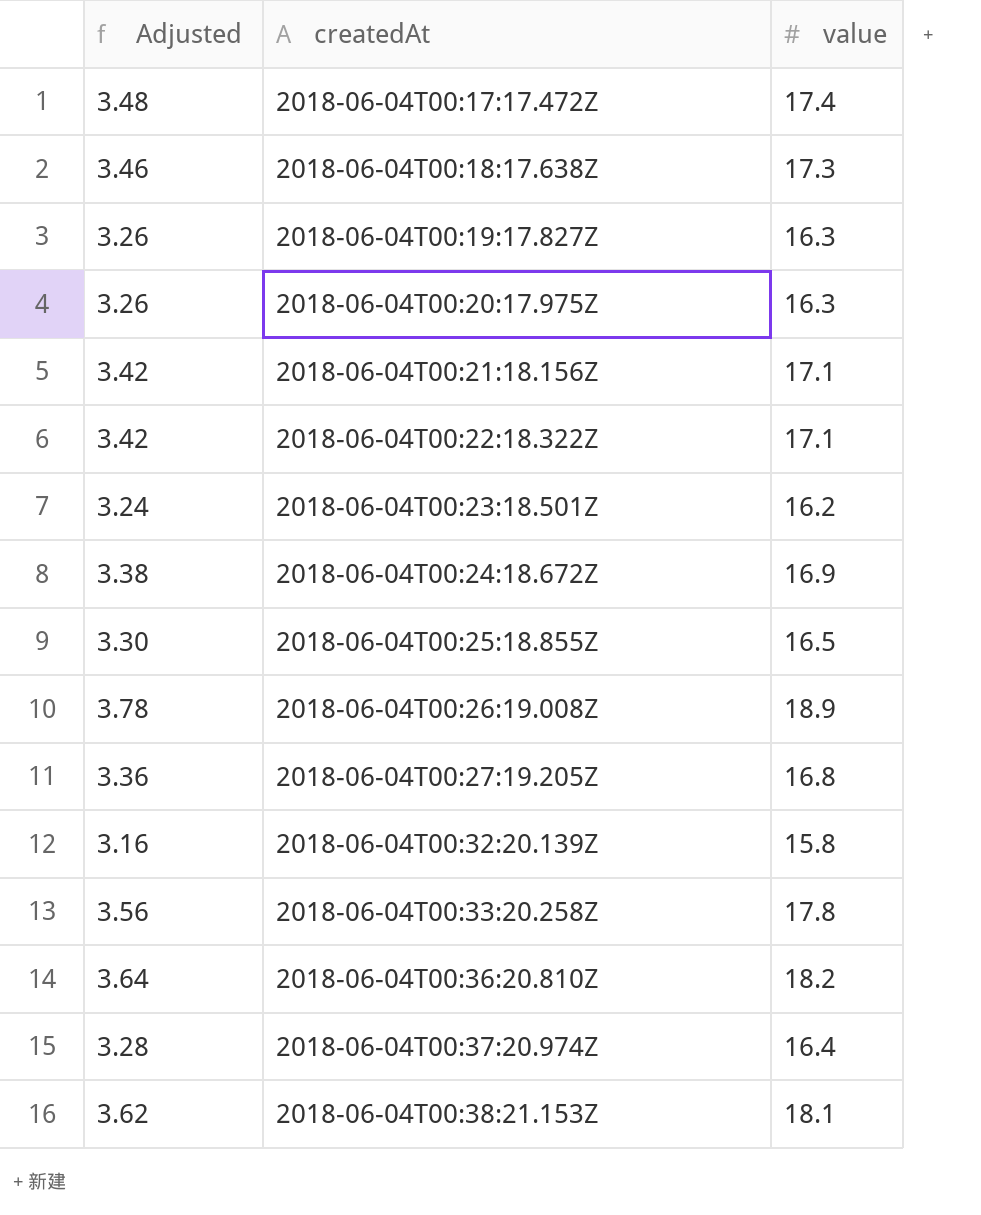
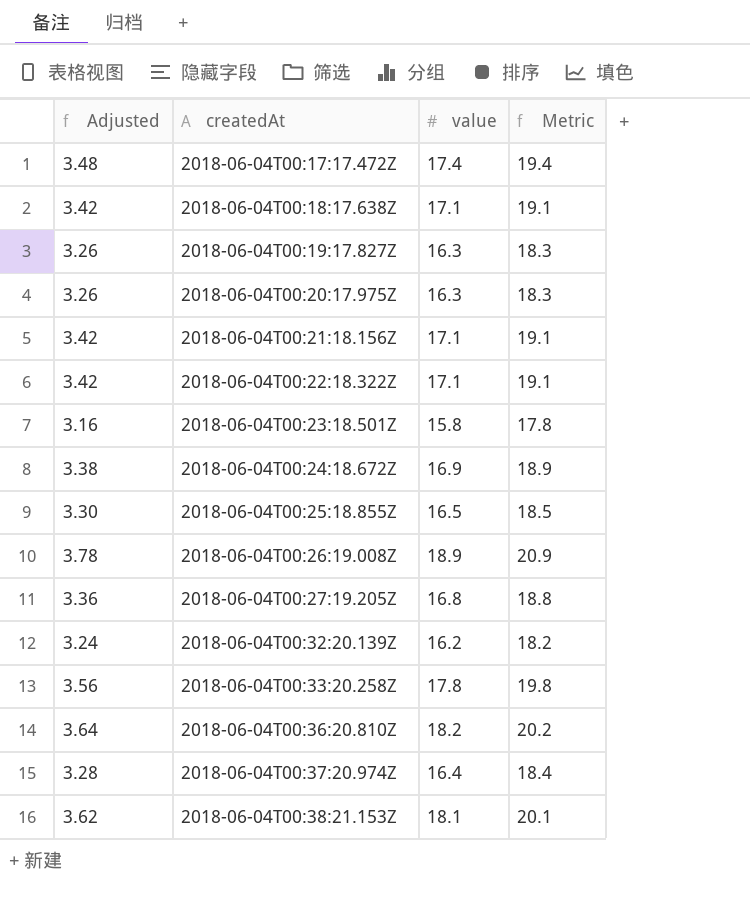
column Metric | formula: none -> [value] + 2
2018-06-04T00:18:17.638Z | Adjusted: 3.46 -> 3.42
2018-06-04T00:18:17.638Z | value: 17.3 -> 17.1
2018-06-04T00:23:18.501Z | Adjusted: 3.24 -> 3.16
2018-06-04T00:23:18.501Z | value: 16.2 -> 15.8
2018-06-04T00:32:20.139Z | Adjusted: 3.16 -> 3.24
2018-06-04T00:32:20.139Z | value: 15.8 -> 16.2

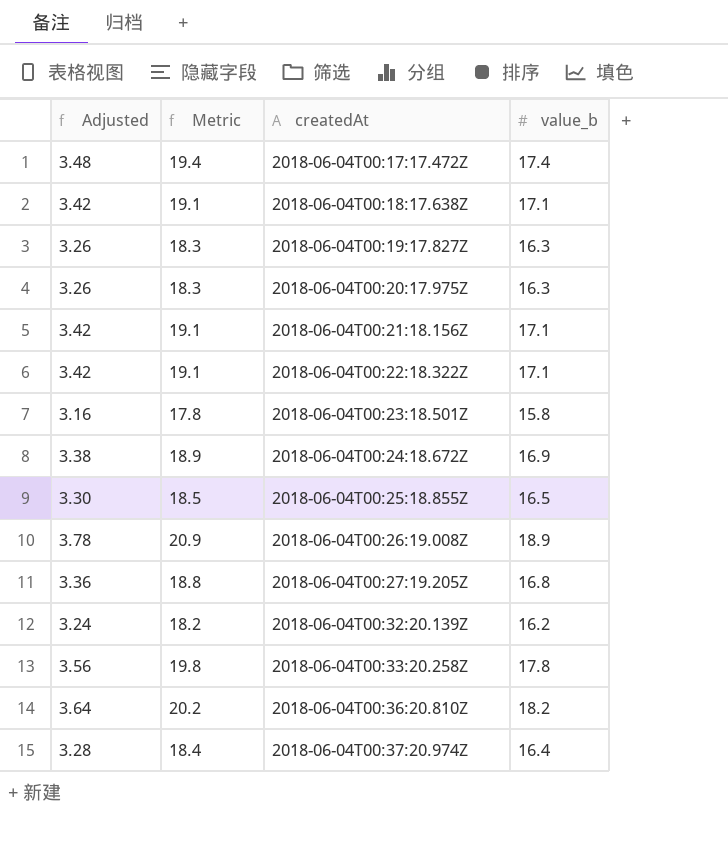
column Metric | position: 4 -> 2
column name: value -> value_b
row 2018-06-04T00:38:21.153Z: 3.62 | 18.1 | 20.1 -> none

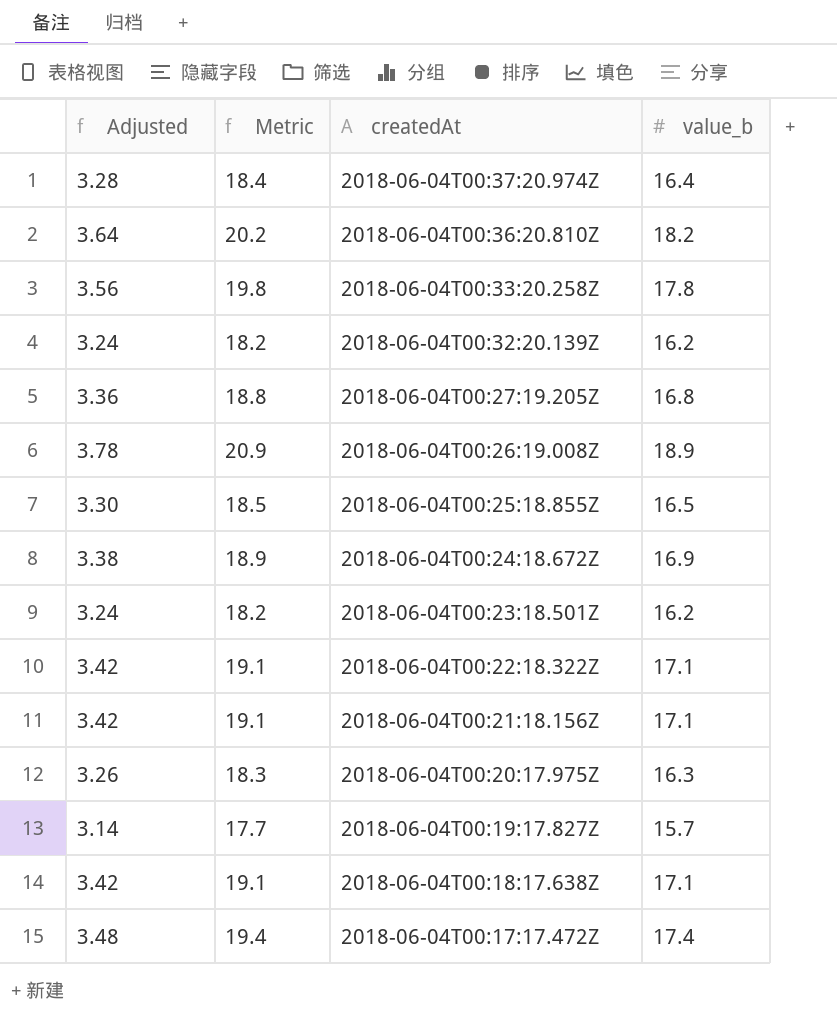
row order: createdAt ascending -> createdAt descending
2018-06-04T00:23:18.501Z | Adjusted: 3.16 -> 3.24
2018-06-04T00:23:18.501Z | Metric: 17.8 -> 18.2
2018-06-04T00:23:18.501Z | value_b: 15.8 -> 16.2
2018-06-04T00:19:17.827Z | Adjusted: 3.26 -> 3.14
2018-06-04T00:19:17.827Z | Metric: 18.3 -> 17.7
2018-06-04T00:19:17.827Z | value_b: 16.3 -> 15.7

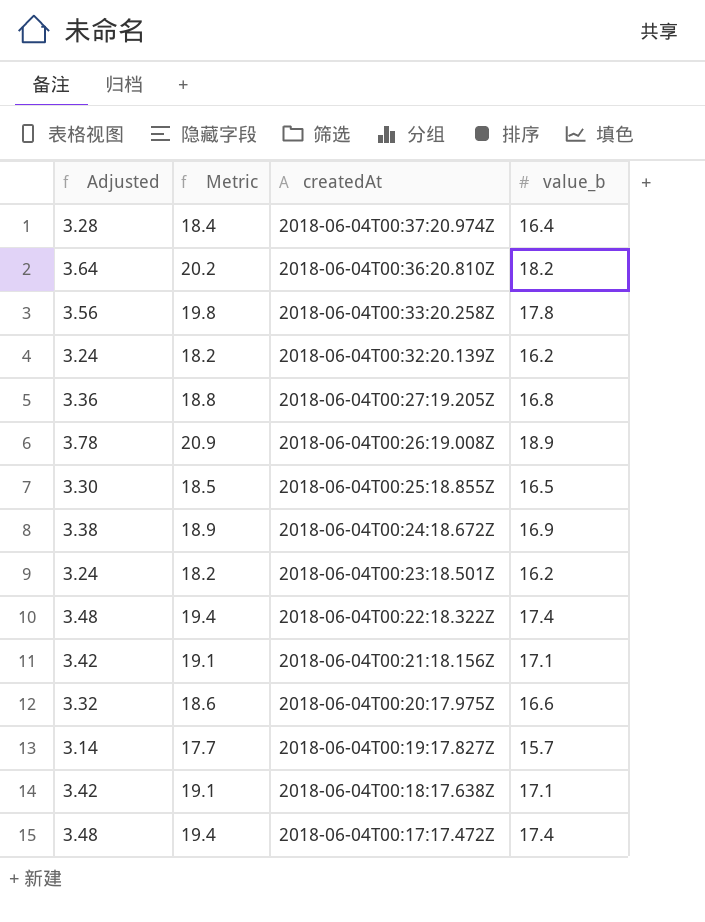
2018-06-04T00:22:18.322Z | Adjusted: 3.42 -> 3.48
2018-06-04T00:22:18.322Z | Metric: 19.1 -> 19.4
2018-06-04T00:22:18.322Z | value_b: 17.1 -> 17.4
2018-06-04T00:20:17.975Z | Adjusted: 3.26 -> 3.32
2018-06-04T00:20:17.975Z | Metric: 18.3 -> 18.6
2018-06-04T00:20:17.975Z | value_b: 16.3 -> 16.6

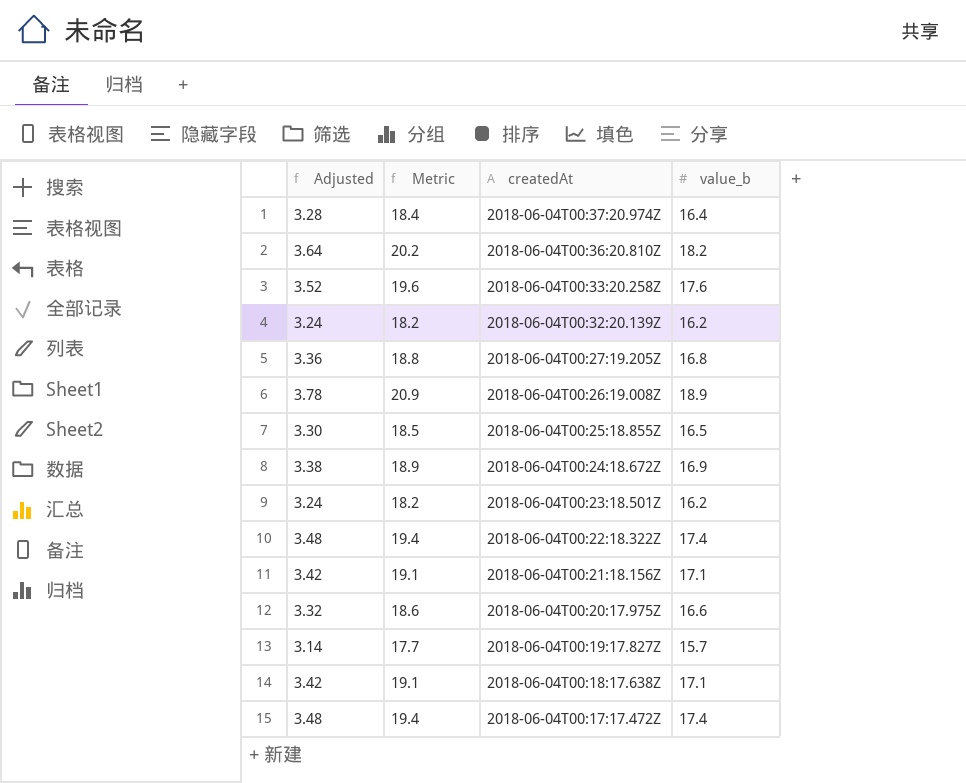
2018-06-04T00:33:20.258Z | Adjusted: 3.56 -> 3.52
2018-06-04T00:33:20.258Z | Metric: 19.8 -> 19.6
2018-06-04T00:33:20.258Z | value_b: 17.8 -> 17.6

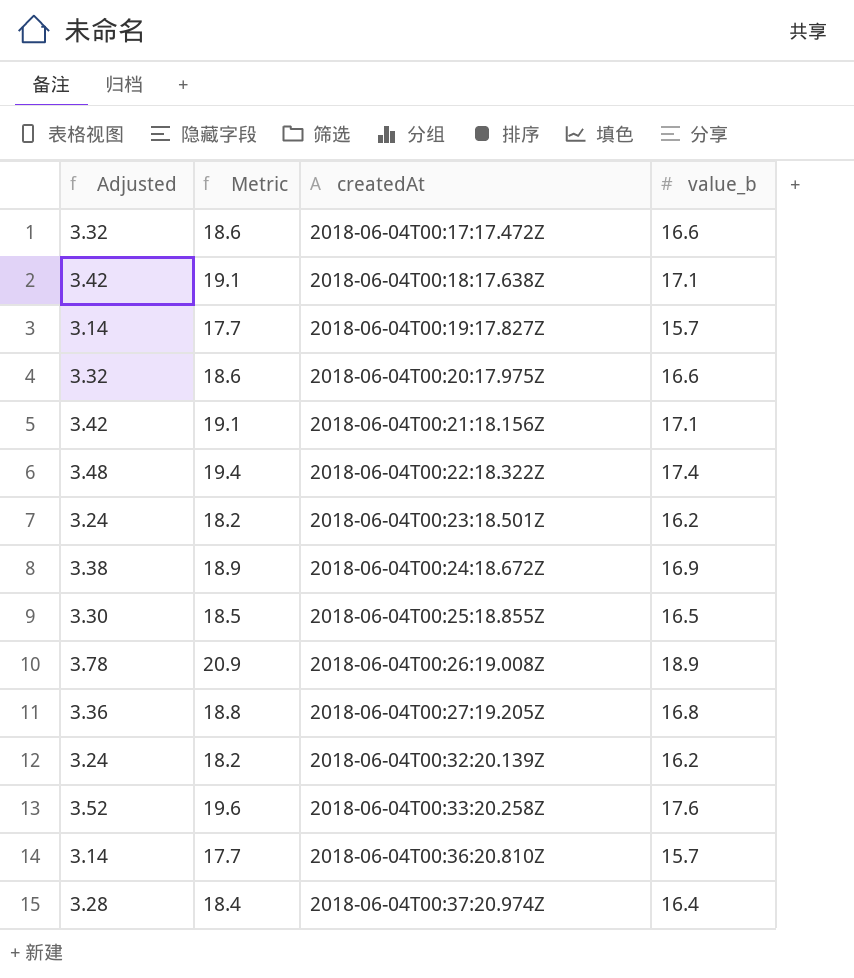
row order: createdAt descending -> createdAt ascending
2018-06-04T00:17:17.472Z | Adjusted: 3.48 -> 3.32
2018-06-04T00:17:17.472Z | Metric: 19.4 -> 18.6
2018-06-04T00:17:17.472Z | value_b: 17.4 -> 16.6
2018-06-04T00:36:20.810Z | Adjusted: 3.64 -> 3.14
2018-06-04T00:36:20.810Z | Metric: 20.2 -> 17.7
2018-06-04T00:36:20.810Z | value_b: 18.2 -> 15.7

